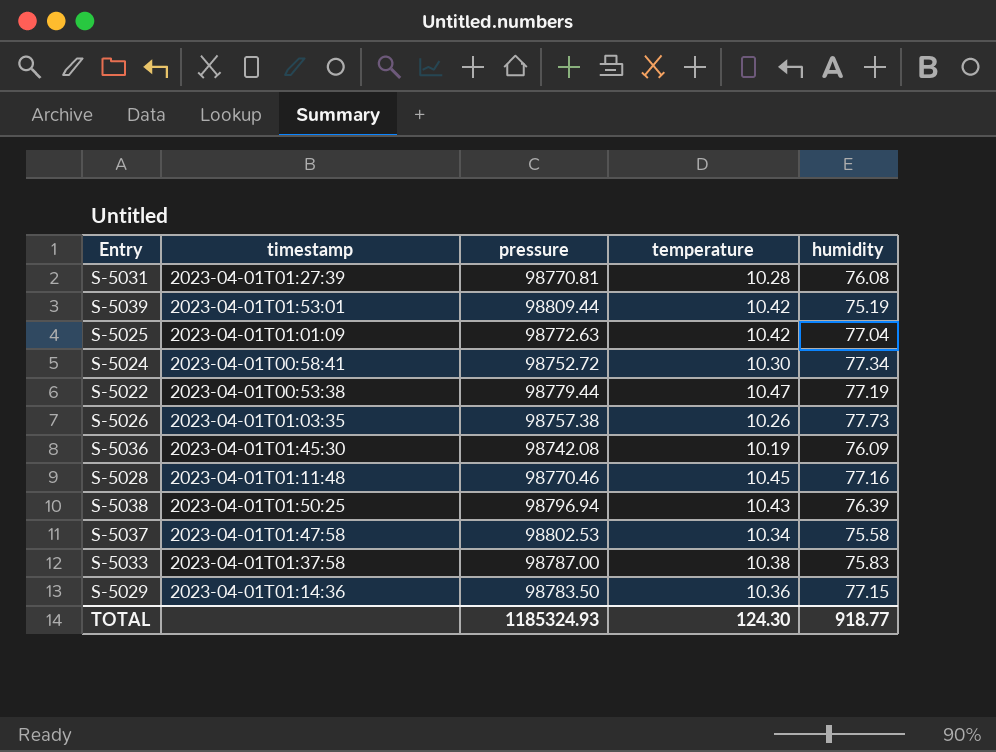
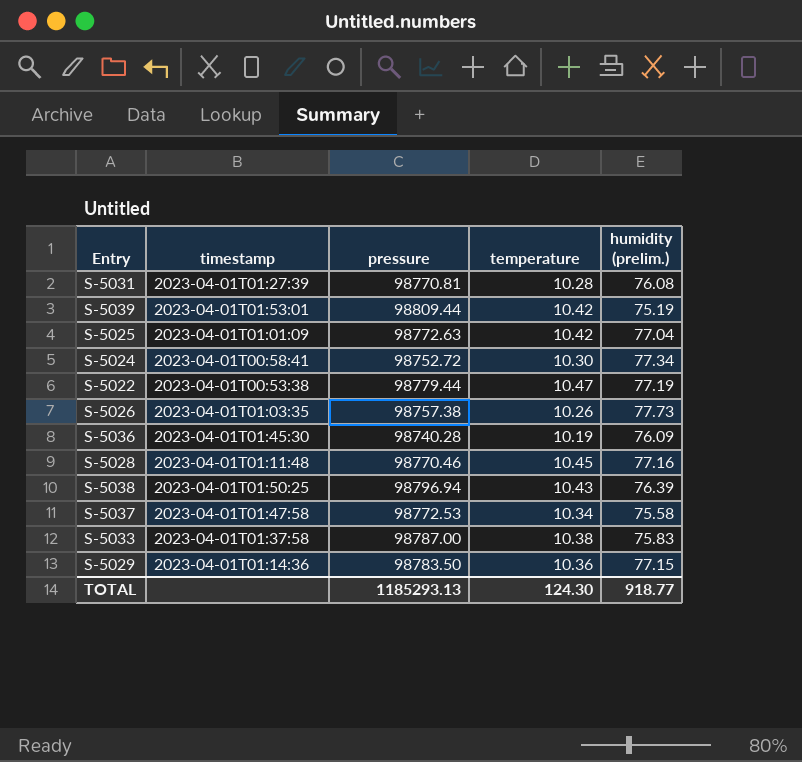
column name: humidity -> humidity (prelim.)
S-5036 | pressure: 98742.08 -> 98740.28
S-5037 | pressure: 98802.53 -> 98772.53
TOTAL | pressure: 1185324.93 -> 1185293.13

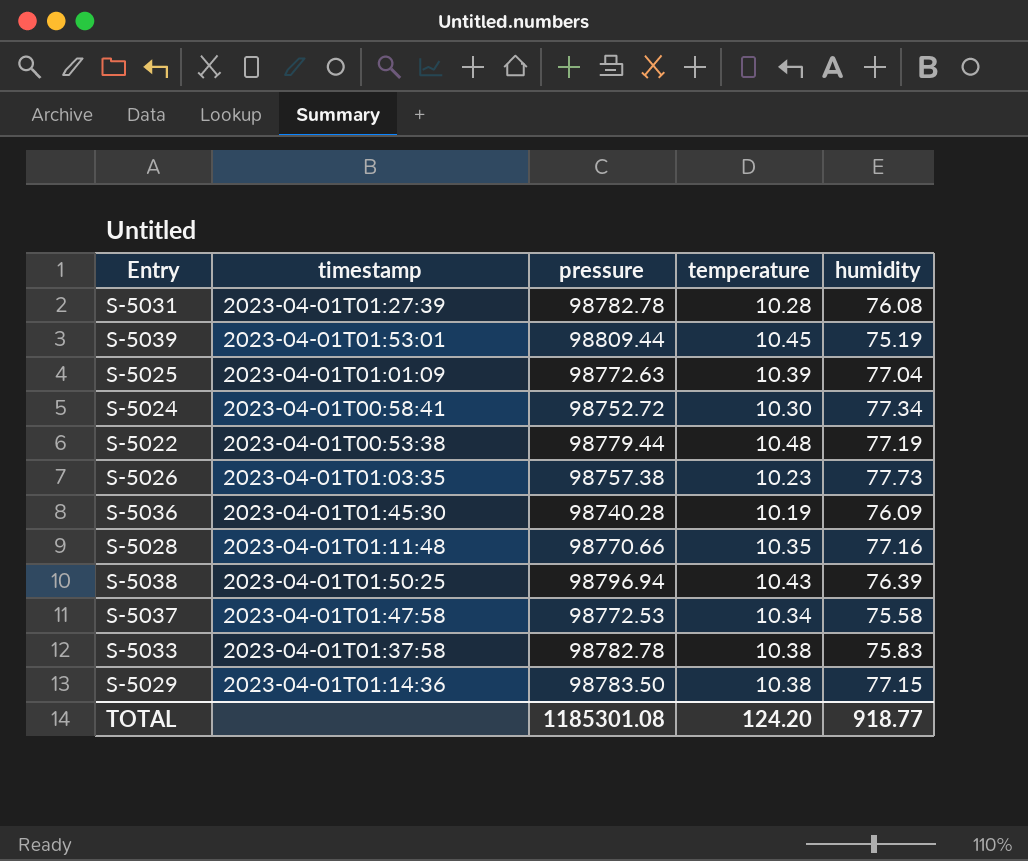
column name: humidity (prelim.) -> humidity
S-5031 | pressure: 98770.81 -> 98782.78
S-5039 | temperature: 10.42 -> 10.45
S-5025 | temperature: 10.42 -> 10.39
S-5022 | temperature: 10.47 -> 10.48
S-5026 | temperature: 10.26 -> 10.23
S-5028 | pressure: 98770.46 -> 98770.66
S-5028 | temperature: 10.45 -> 10.35
S-5033 | pressure: 98787.00 -> 98782.78
S-5029 | temperature: 10.36 -> 10.38
TOTAL | pressure: 1185293.13 -> 1185301.08
TOTAL | temperature: 124.30 -> 124.20

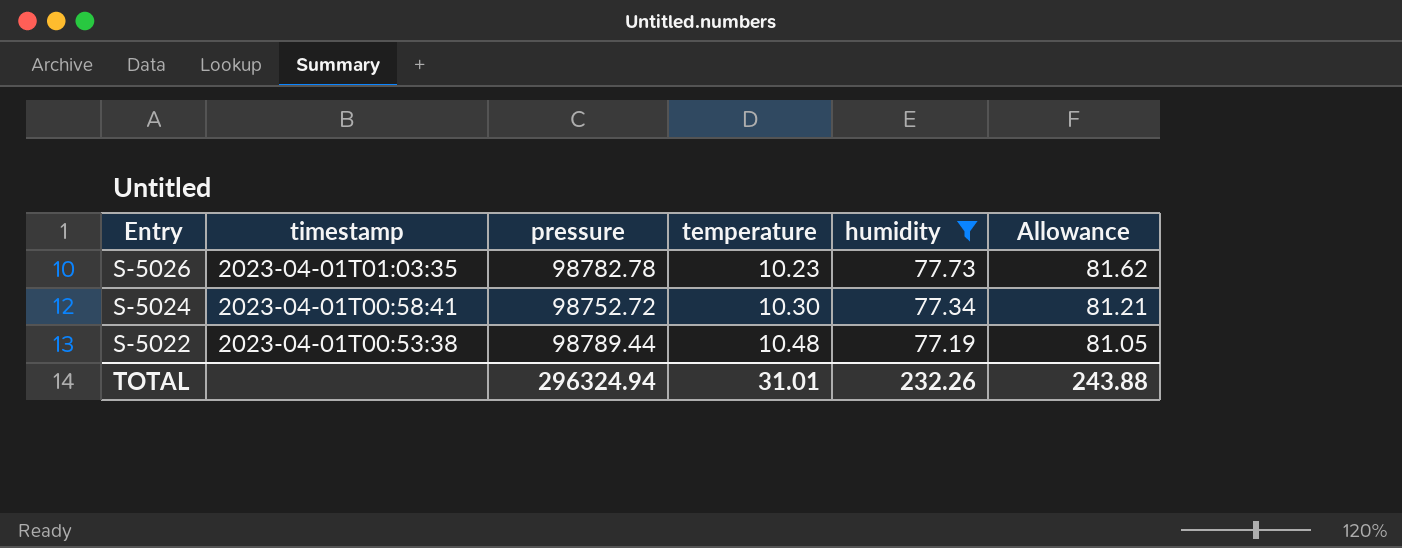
filter: none -> humidity >= 77.19
row order: none -> Entry descending
column Allowance | formula: none -> [humidity] * 1.05
S-5026 | pressure: 98757.38 -> 98782.78
S-5022 | pressure: 98779.44 -> 98789.44
TOTAL | pressure: 1185301.08 -> 296324.94
TOTAL | temperature: 124.20 -> 31.01
TOTAL | humidity: 918.77 -> 232.26

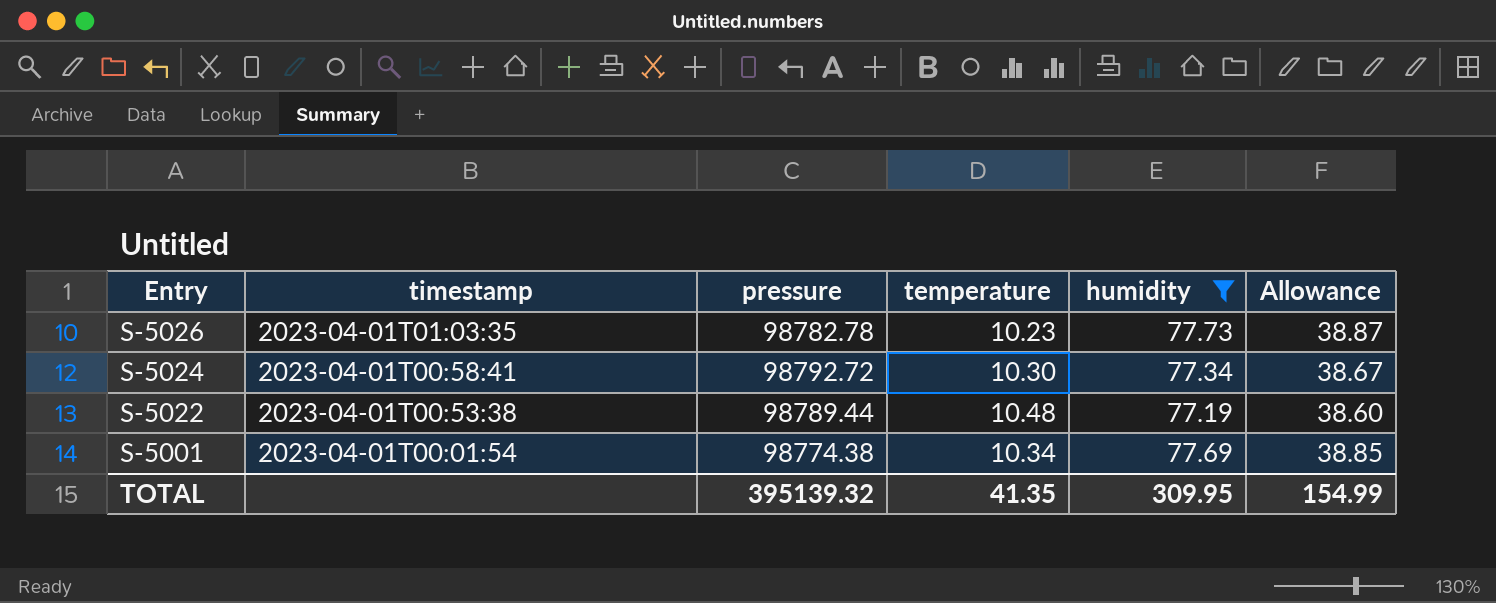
column Allowance | formula: [humidity] * 1.05 -> [humidity] * 0.5
S-5024 | pressure: 98752.72 -> 98792.72
row S-5001: none -> 2023-04-01T00:01:54 | 98774.38 | 10.34 | 77.69 | 38.85
TOTAL | pressure: 296324.94 -> 395139.32
TOTAL | temperature: 31.01 -> 41.35
TOTAL | humidity: 232.26 -> 309.95
TOTAL | Allowance: 243.88 -> 154.99

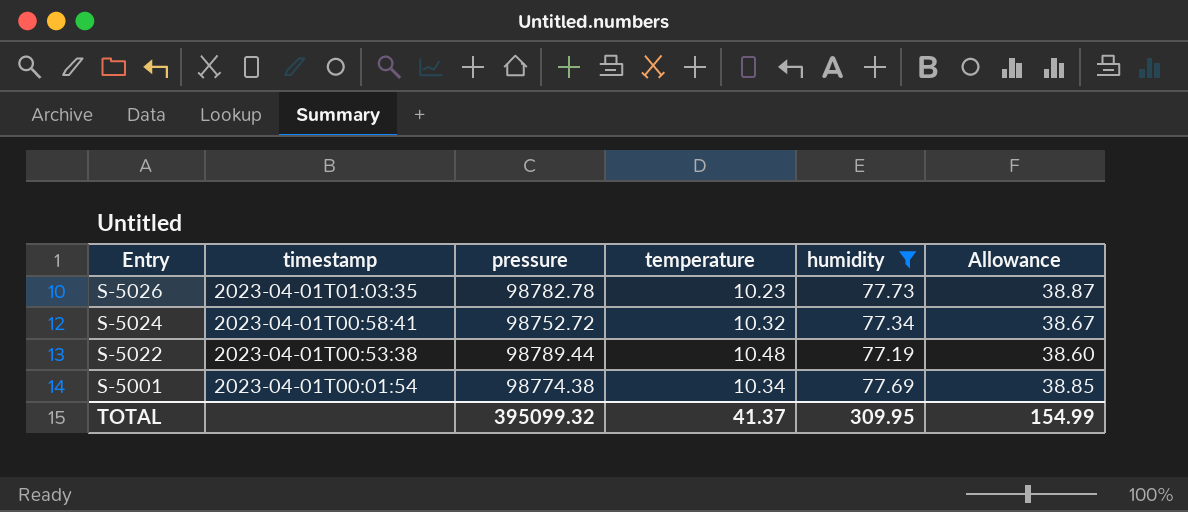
S-5024 | pressure: 98792.72 -> 98752.72
S-5024 | temperature: 10.30 -> 10.32
TOTAL | pressure: 395139.32 -> 395099.32
TOTAL | temperature: 41.35 -> 41.37

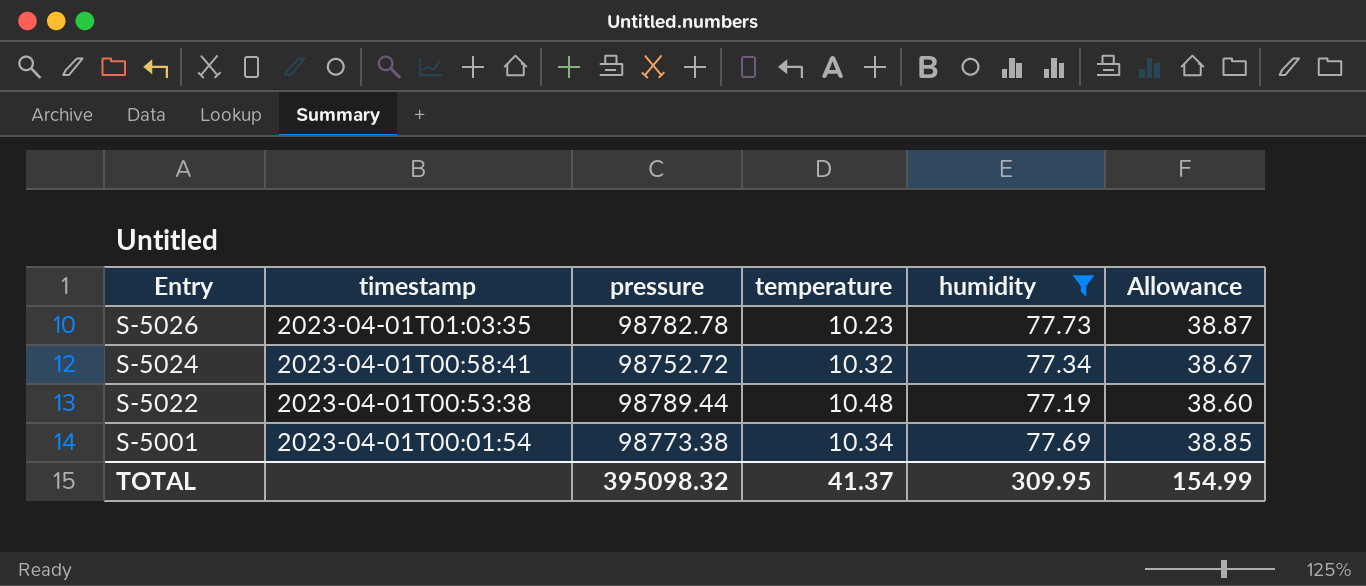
S-5001 | pressure: 98774.38 -> 98773.38
TOTAL | pressure: 395099.32 -> 395098.32

